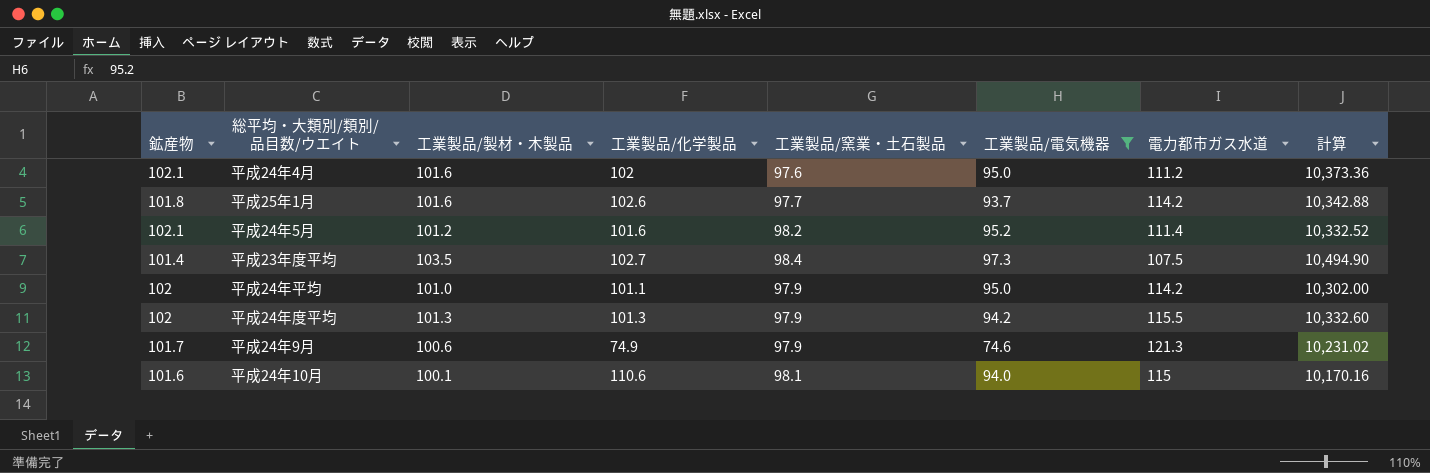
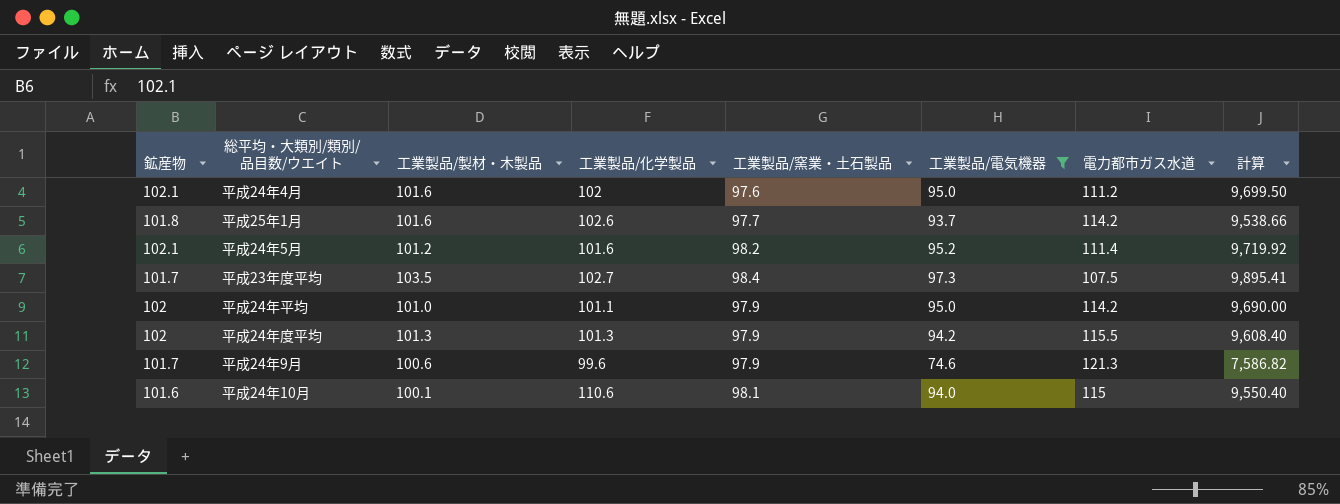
column 計算 | formula: [鉱産物] * [工業製品/製材・木製品] -> [鉱産物] * [工業製品/電気機器]
平成23年度平均 | 鉱産物: 101.4 -> 101.7
平成24年9月 | 工業製品/化学製品: 74.9 -> 99.6

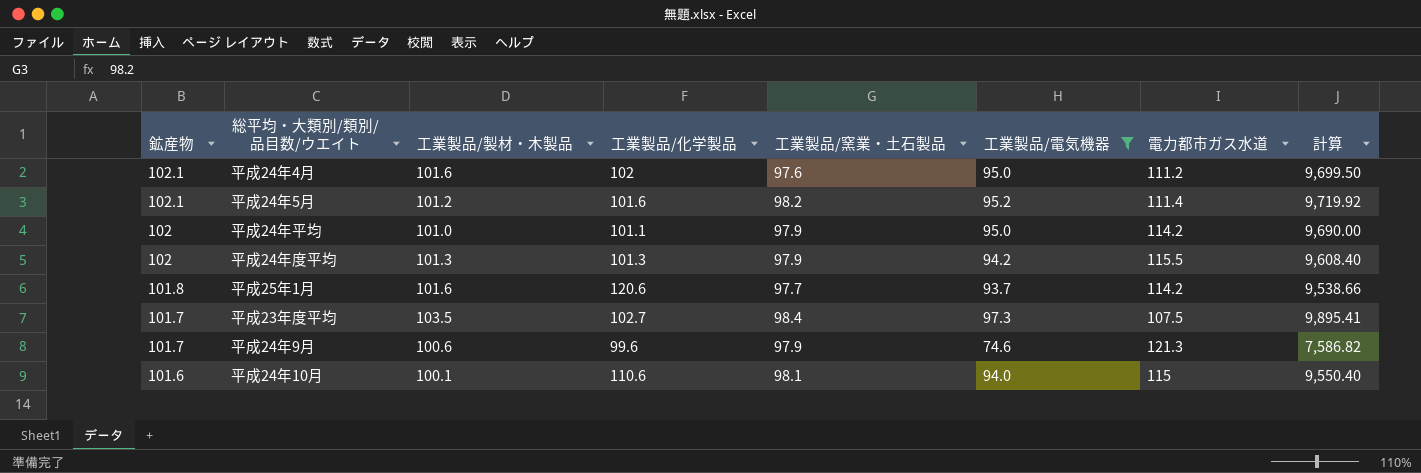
row order: none -> 鉱産物 descending
平成25年1月 | 工業製品/化学製品: 102.6 -> 120.6

